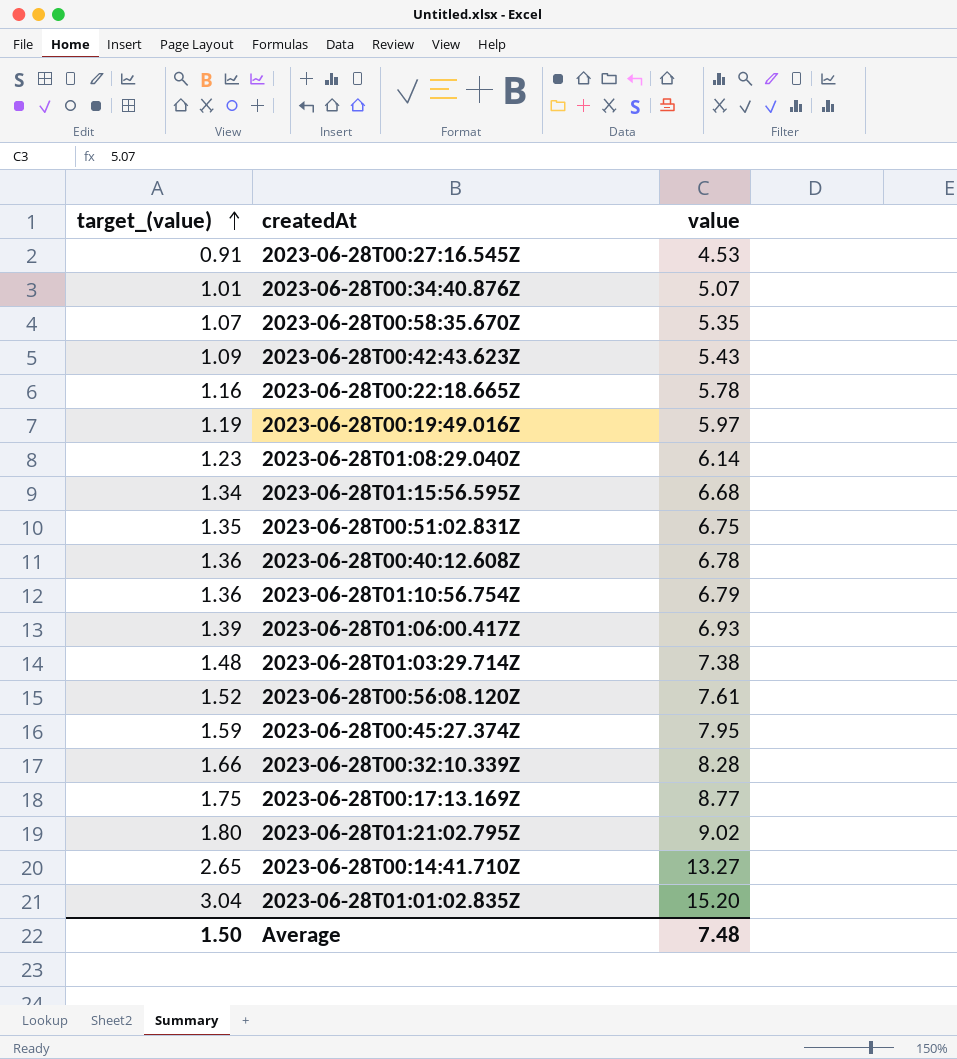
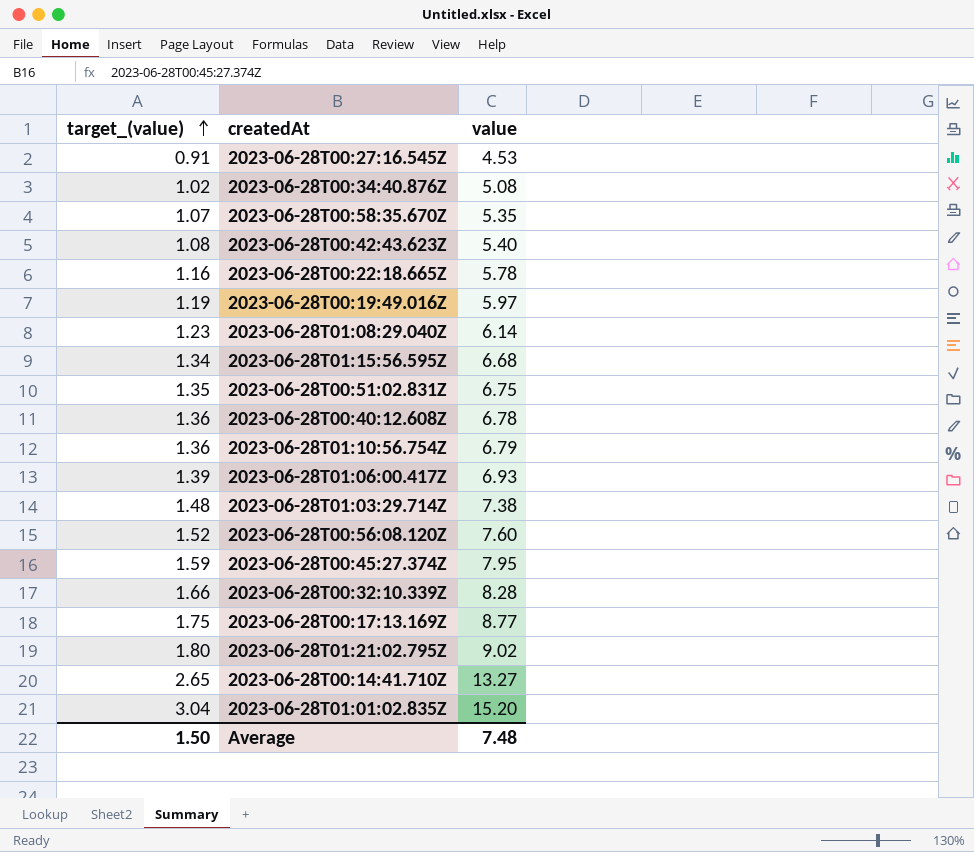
2023-06-28T00:34:40.876Z | target_(value): 1.01 -> 1.02
2023-06-28T00:34:40.876Z | value: 5.07 -> 5.08
2023-06-28T00:42:43.623Z | target_(value): 1.09 -> 1.08
2023-06-28T00:42:43.623Z | value: 5.43 -> 5.40
2023-06-28T00:56:08.120Z | value: 7.61 -> 7.60

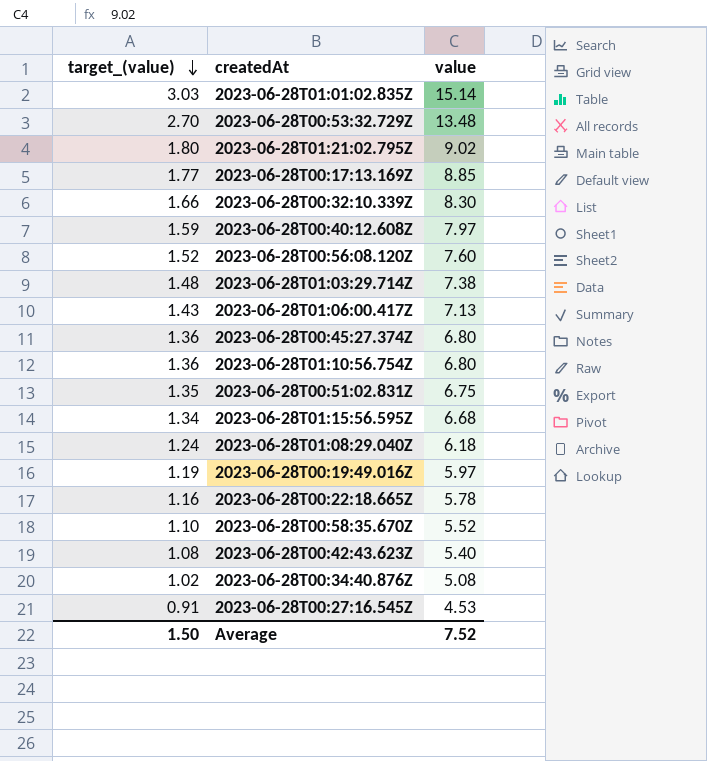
row order: target_(value) ascending -> target_(value) descending
row 2023-06-28T00:14:41.710Z: 2.65 | 13.27 -> none
2023-06-28T01:01:02.835Z | target_(value): 3.04 -> 3.03
2023-06-28T01:01:02.835Z | value: 15.20 -> 15.14
row 2023-06-28T00:53:32.729Z: none -> 2.70 | 13.48
2023-06-28T00:17:13.169Z | target_(value): 1.75 -> 1.77
2023-06-28T00:17:13.169Z | value: 8.77 -> 8.85
2023-06-28T00:32:10.339Z | value: 8.28 -> 8.30
2023-06-28T00:40:12.608Z | target_(value): 1.36 -> 1.59
2023-06-28T00:40:12.608Z | value: 6.78 -> 7.97
2023-06-28T01:06:00.417Z | target_(value): 1.39 -> 1.43
2023-06-28T01:06:00.417Z | value: 6.93 -> 7.13
2023-06-28T00:45:27.374Z | target_(value): 1.59 -> 1.36
2023-06-28T00:45:27.374Z | value: 7.95 -> 6.80
2023-06-28T01:10:56.754Z | value: 6.79 -> 6.80
2023-06-28T01:08:29.040Z | target_(value): 1.23 -> 1.24
2023-06-28T01:08:29.040Z | value: 6.14 -> 6.18
2023-06-28T00:58:35.670Z | target_(value): 1.07 -> 1.10
2023-06-28T00:58:35.670Z | value: 5.35 -> 5.52
Average | value: 7.48 -> 7.52

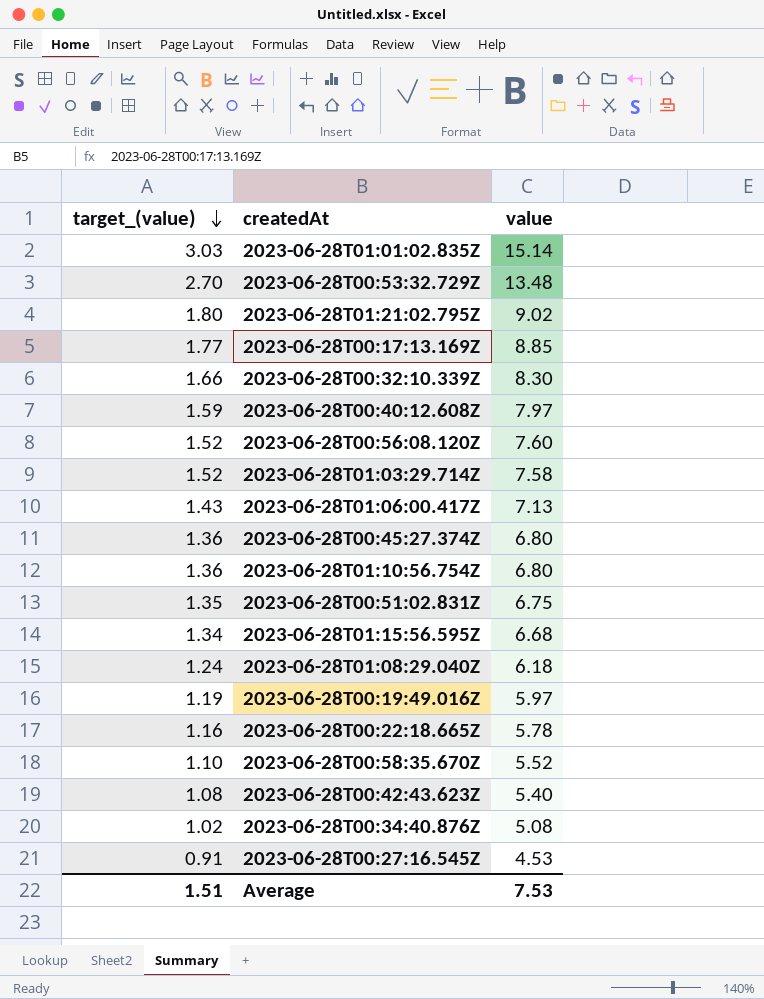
2023-06-28T01:03:29.714Z | target_(value): 1.48 -> 1.52
2023-06-28T01:03:29.714Z | value: 7.38 -> 7.58
Average | target_(value): 1.50 -> 1.51
Average | value: 7.52 -> 7.53

